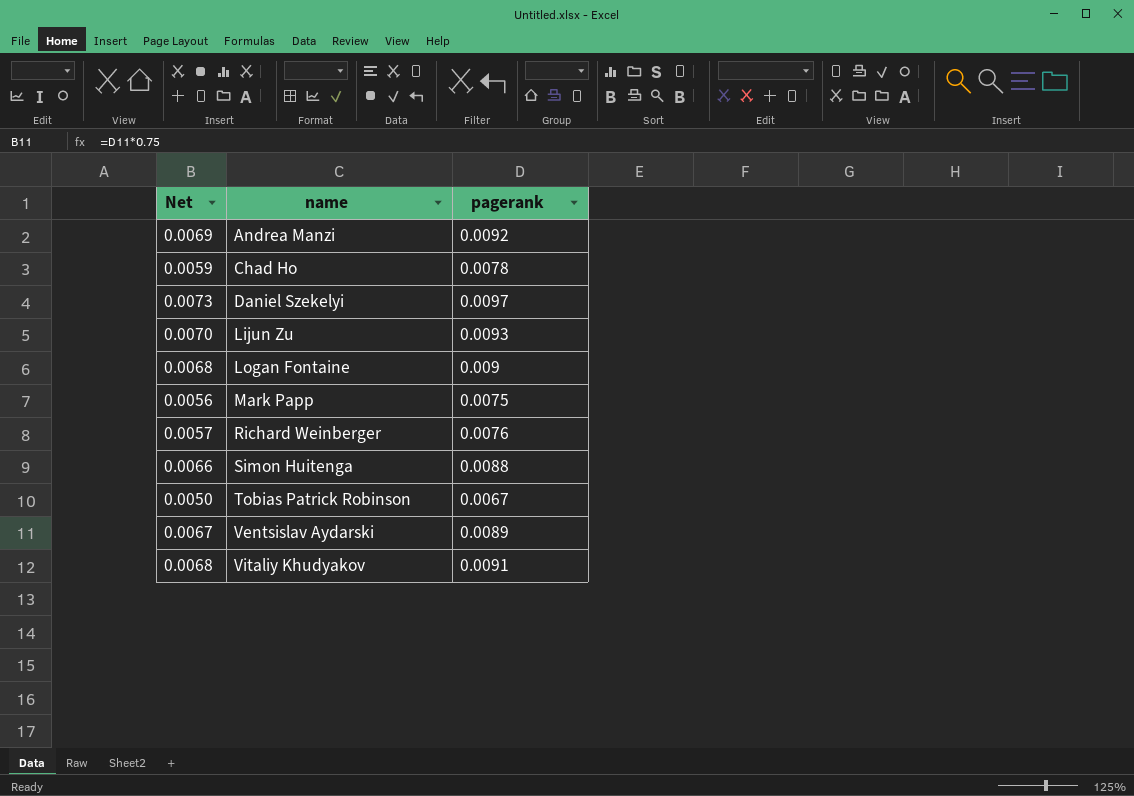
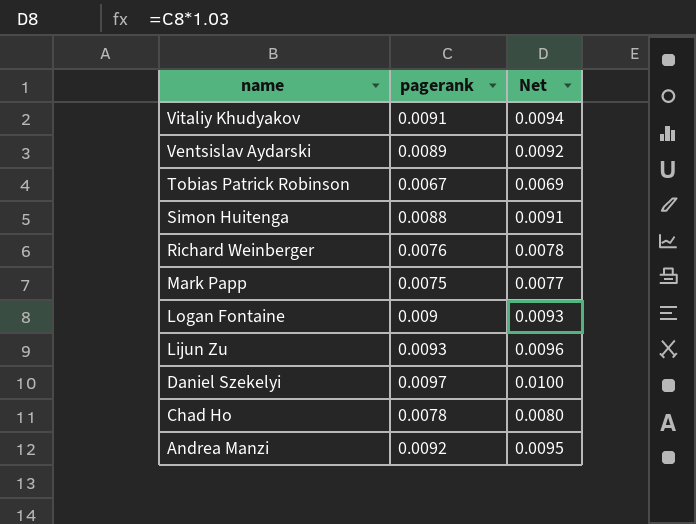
row order: name ascending -> name descending
column Net | formula: [pagerank] * 0.75 -> [pagerank] * 1.03
column Net | position: 1 -> 3

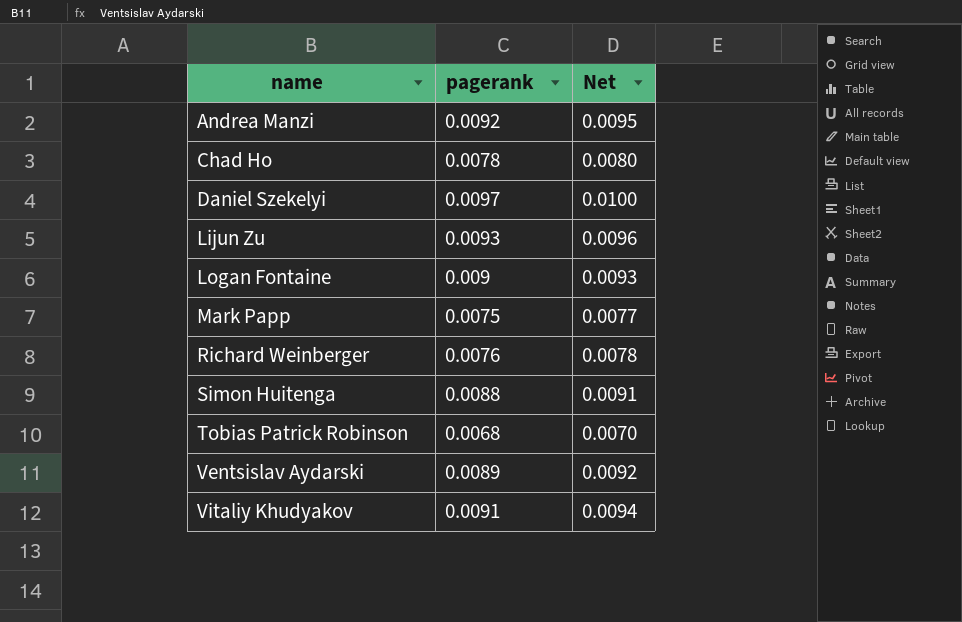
row order: name descending -> name ascending
Tobias Patrick Robinson | pagerank: 0.0067 -> 0.0068
Tobias Patrick Robinson | Net: 0.0069 -> 0.0070

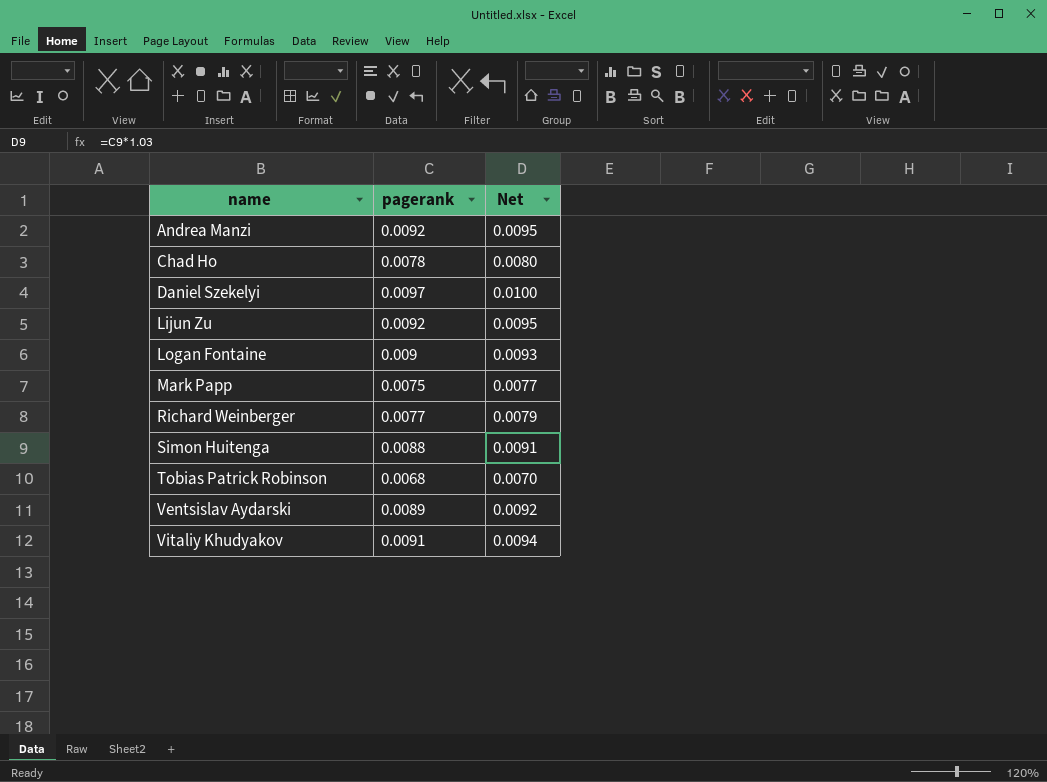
Lijun Zu | pagerank: 0.0093 -> 0.0092
Lijun Zu | Net: 0.0096 -> 0.0095
Richard Weinberger | pagerank: 0.0076 -> 0.0077
Richard Weinberger | Net: 0.0078 -> 0.0079

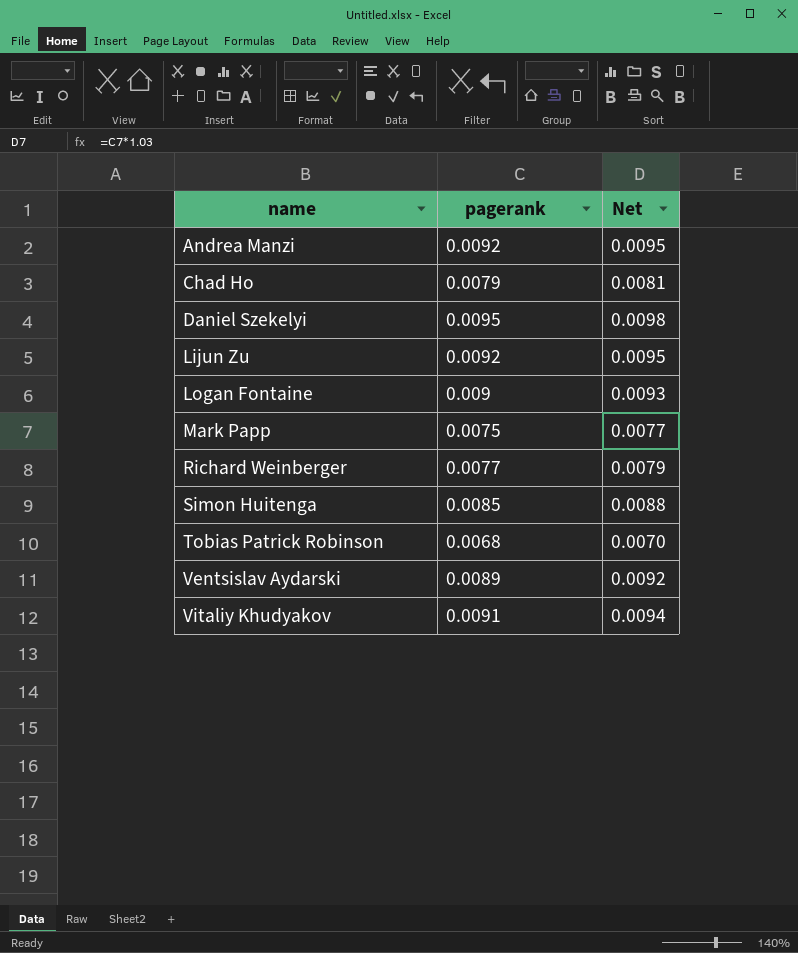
Chad Ho | pagerank: 0.0078 -> 0.0079
Chad Ho | Net: 0.0080 -> 0.0081
Daniel Szekelyi | pagerank: 0.0097 -> 0.0095
Daniel Szekelyi | Net: 0.0100 -> 0.0098
Simon Huitenga | pagerank: 0.0088 -> 0.0085
Simon Huitenga | Net: 0.0091 -> 0.0088

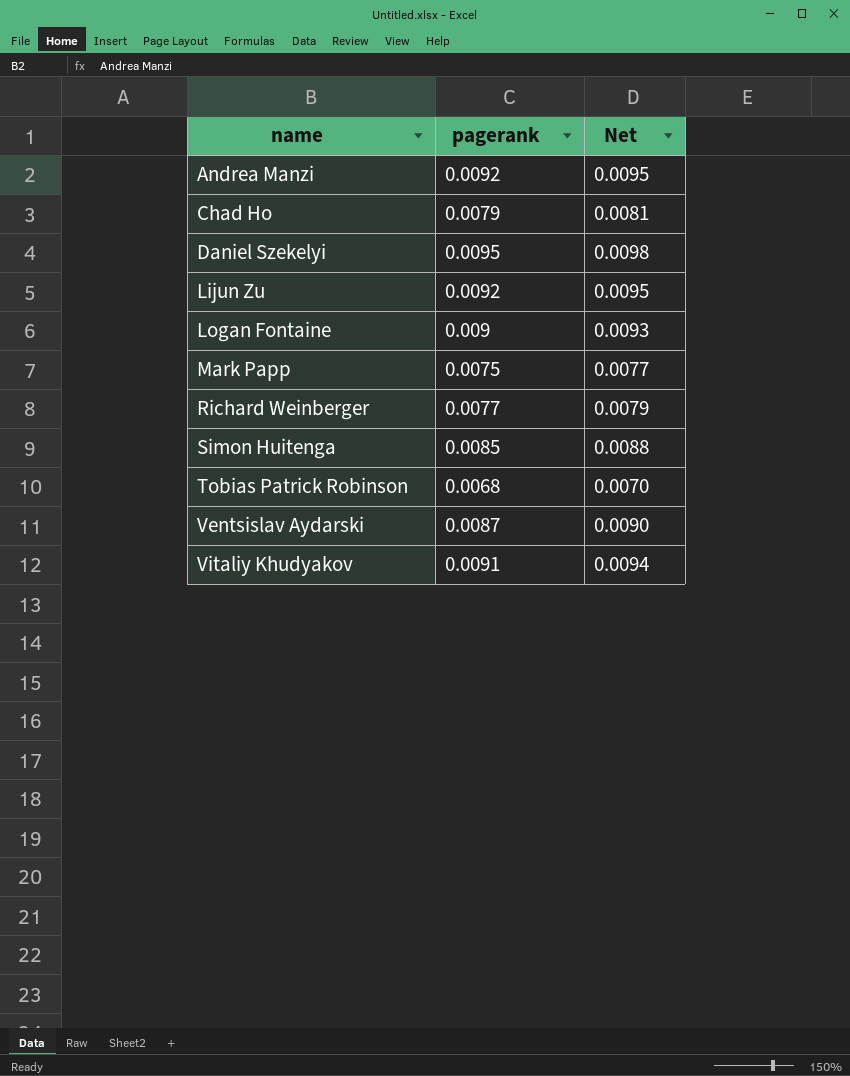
Ventsislav Aydarski | pagerank: 0.0089 -> 0.0087
Ventsislav Aydarski | Net: 0.0092 -> 0.0090

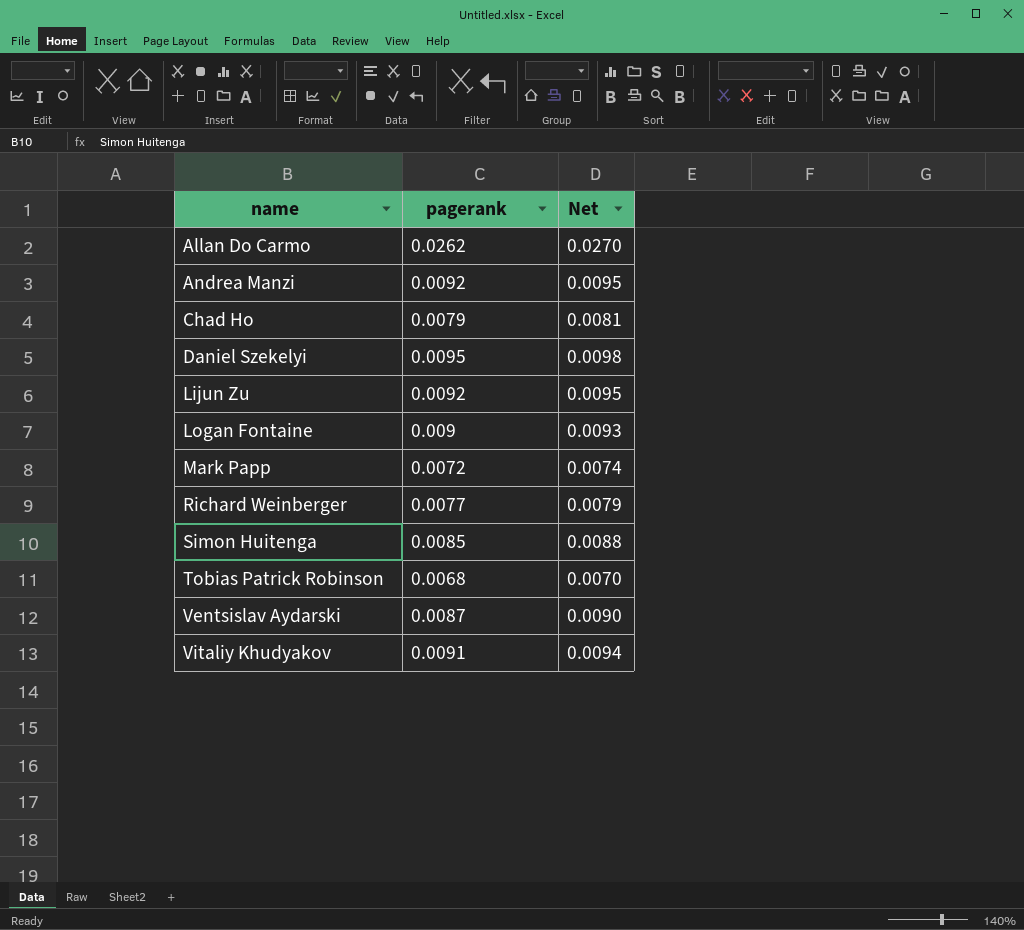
row Allan Do Carmo: none -> 0.0262 | 0.0270
Mark Papp | pagerank: 0.0075 -> 0.0072
Mark Papp | Net: 0.0077 -> 0.0074

